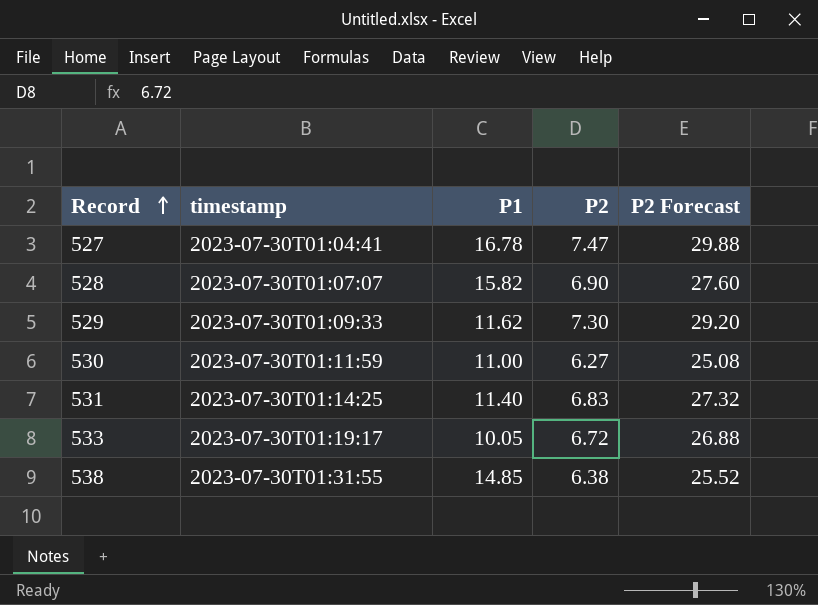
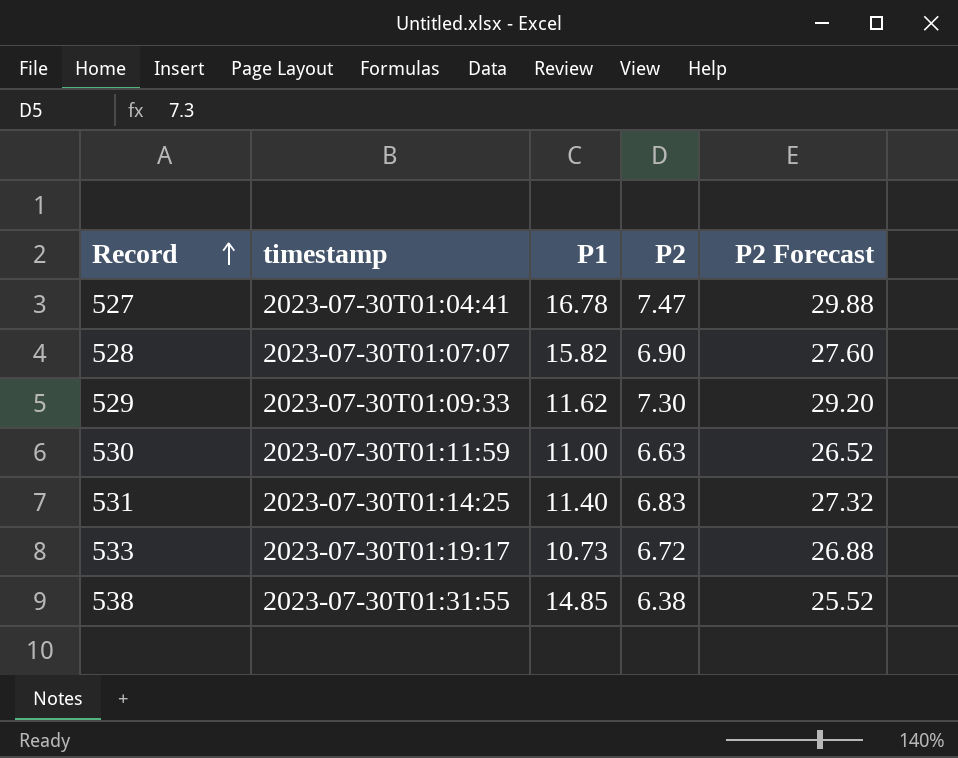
530 | P2: 6.27 -> 6.63
530 | P2 Forecast: 25.08 -> 26.52
533 | P1: 10.05 -> 10.73

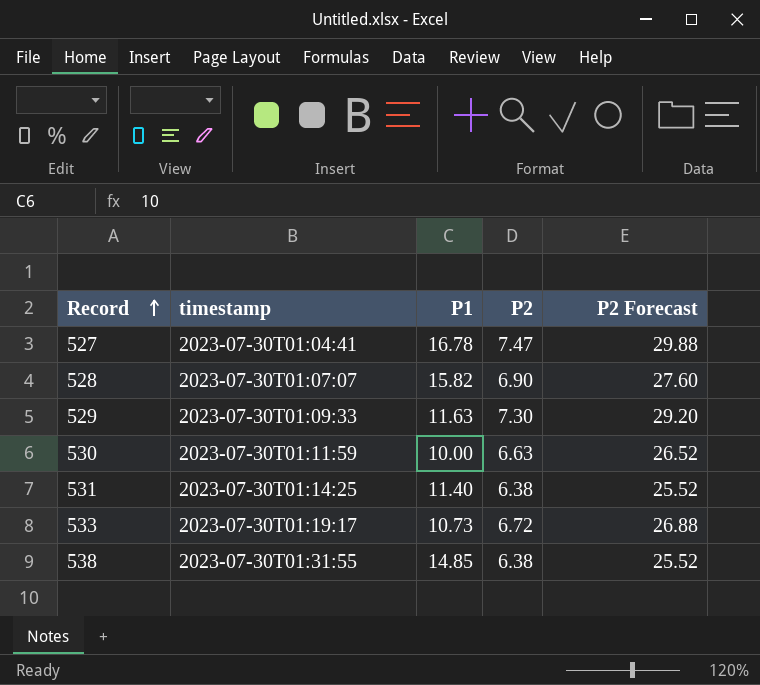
529 | P1: 11.62 -> 11.63
530 | P1: 11.00 -> 10.00
531 | P2: 6.83 -> 6.38
531 | P2 Forecast: 27.32 -> 25.52

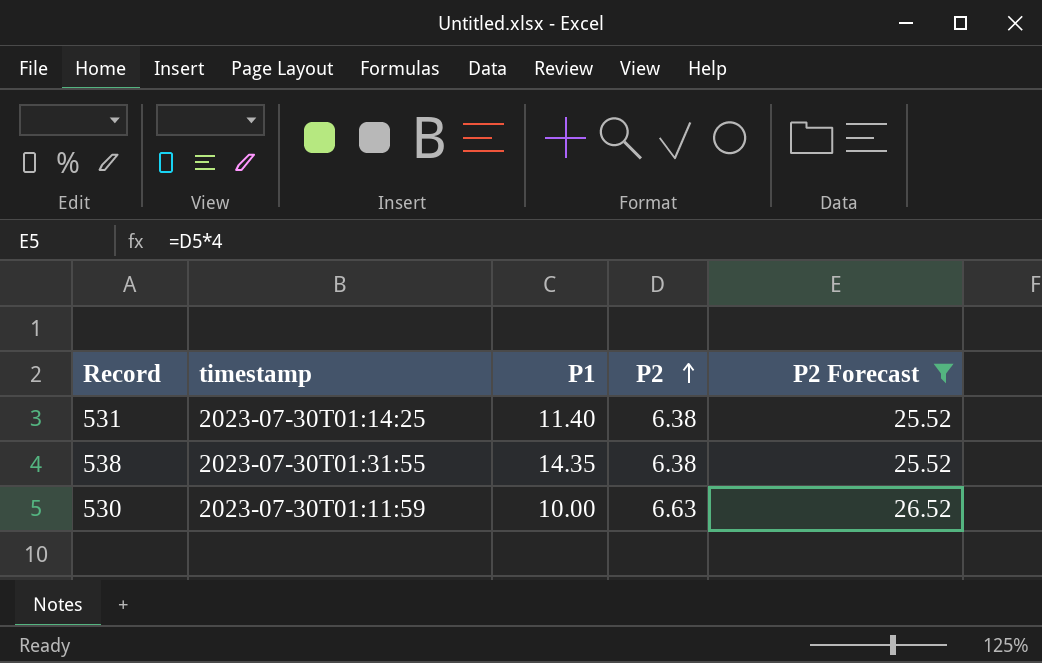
filter: none -> P2 Forecast <= 26.52
row order: Record ascending -> P2 ascending
538 | P1: 14.85 -> 14.35

